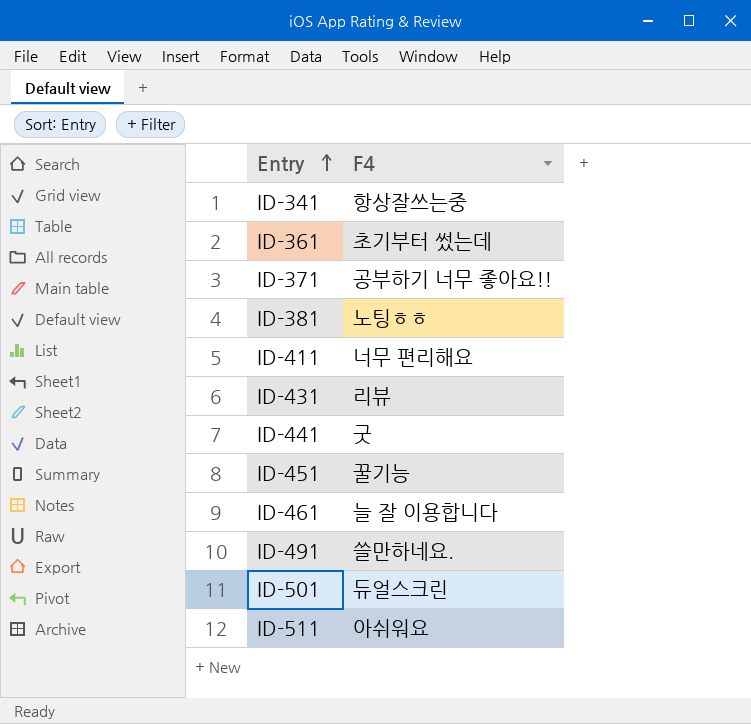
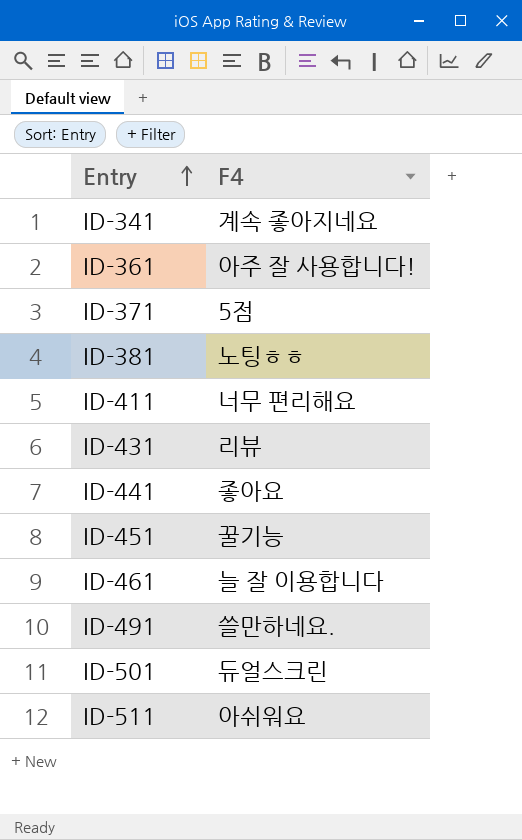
ID-341 | F4: 항상잘쓰는중 -> 계속 좋아지네요
ID-361 | F4: 초기부터 썼는데 -> 아주 잘 사용합니다!
ID-371 | F4: 공부하기 너무 좋아요!! -> 5점
ID-441 | F4: 굿 -> 좋아요

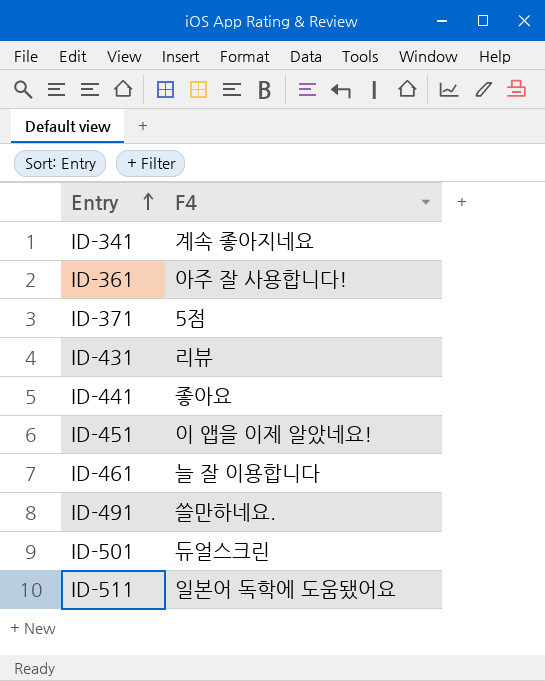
row ID-381: 노팅ㅎㅎ -> none
row ID-411: 너무 편리해요 -> none
ID-451 | F4: 꿀기능 -> 이 앱을 이제 알았네요!
ID-511 | F4: 아쉬워요 -> 일본어 독학에 도움됐어요

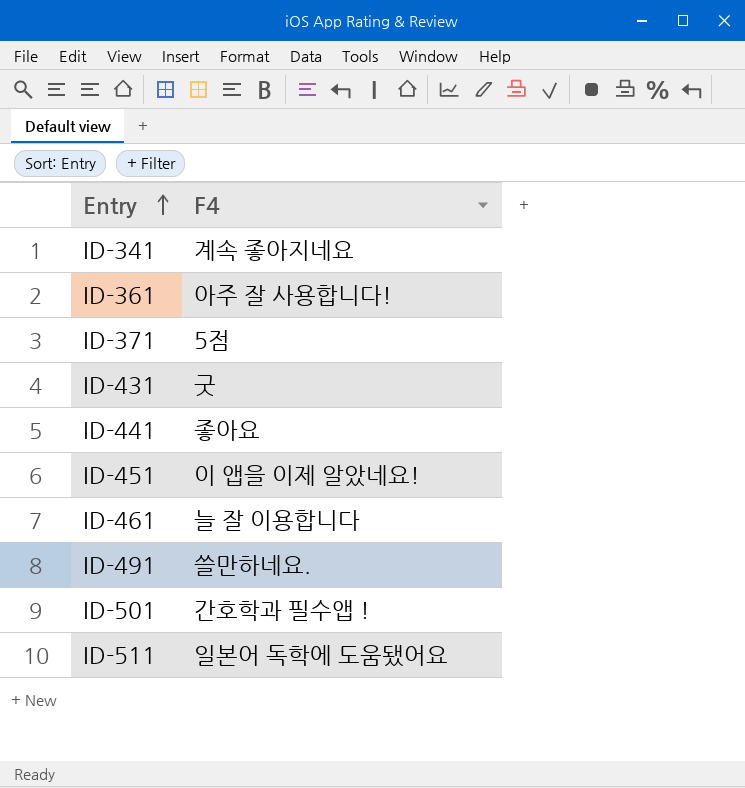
ID-431 | F4: 리뷰 -> 굿
ID-501 | F4: 듀얼스크린 -> 간호학과 필수앱 !

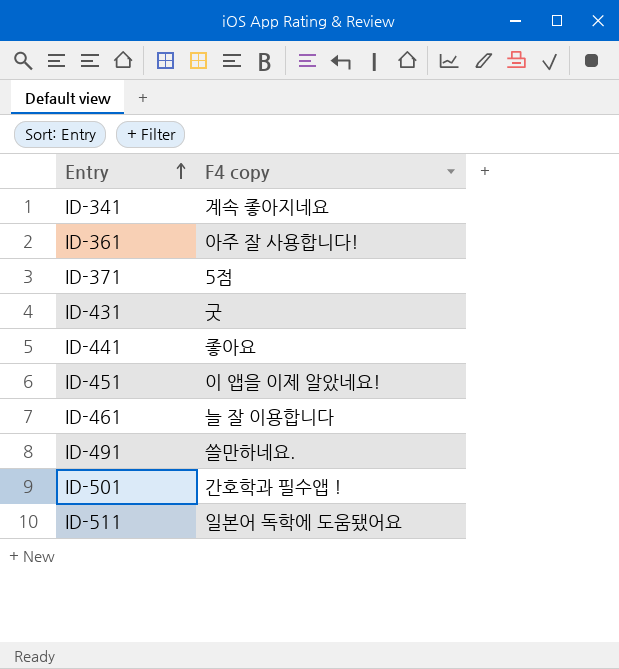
column name: F4 -> F4 copy

